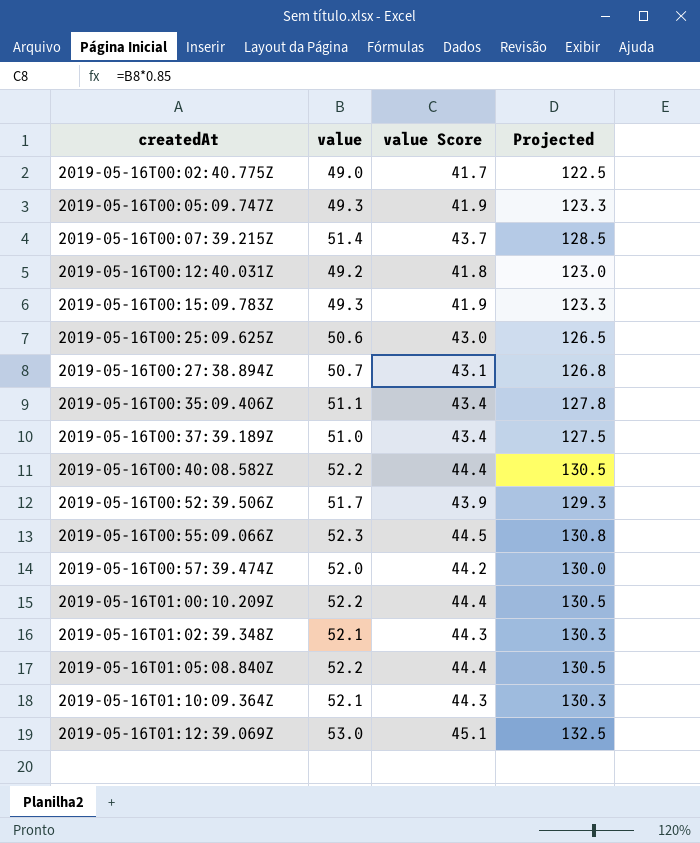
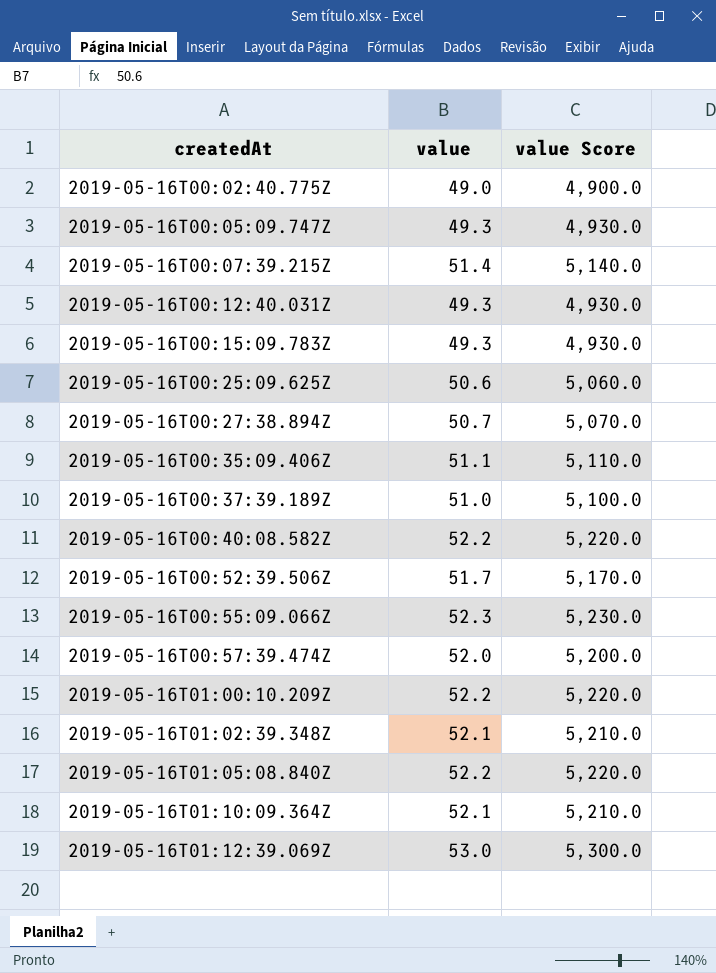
column Projected | formula: [value] * 2.5 -> none
column value Score | formula: [value] * 0.85 -> [value] * 100
2019-05-16T00:12:40.031Z | value: 49.2 -> 49.3

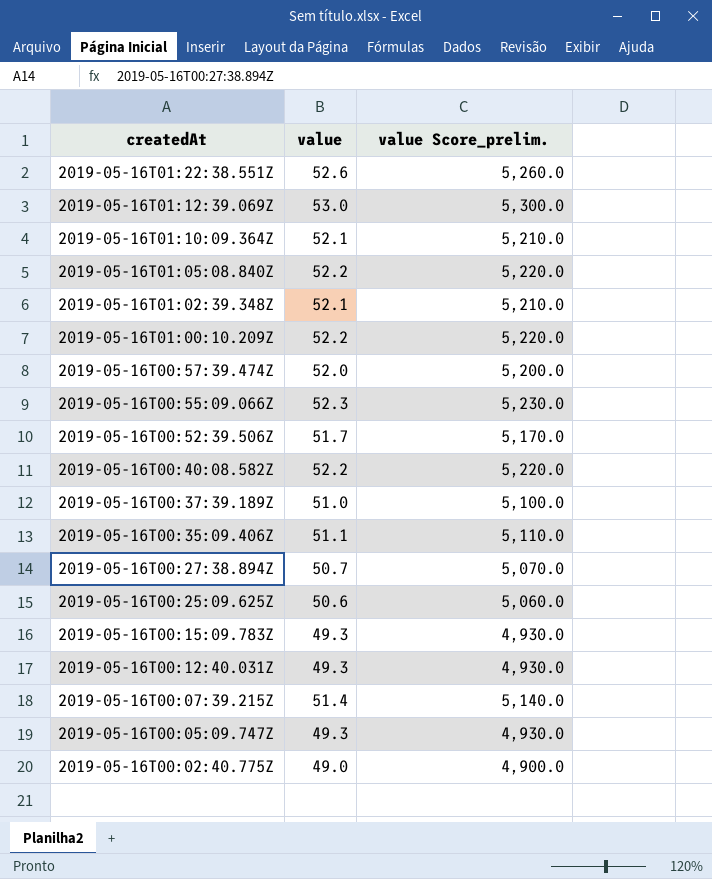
row order: createdAt ascending -> createdAt descending
column name: value Score -> value Score_prelim.
row 2019-05-16T01:22:38.551Z: none -> 52.6 | 5,260.0

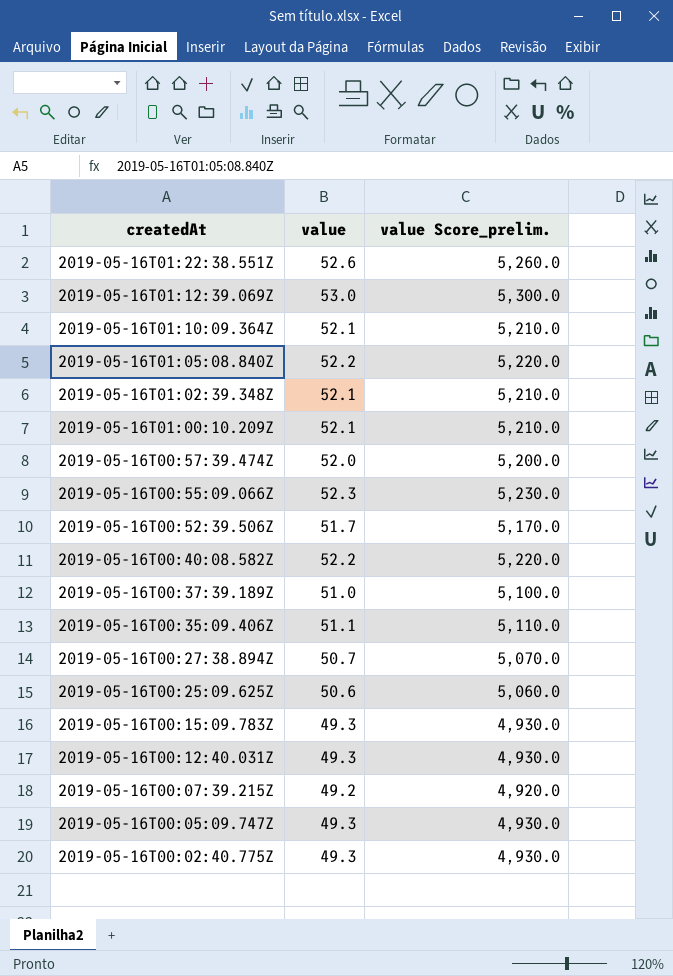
2019-05-16T01:00:10.209Z | value: 52.2 -> 52.1
2019-05-16T01:00:10.209Z | value Score_prelim.: 5,220.0 -> 5,210.0
2019-05-16T00:07:39.215Z | value: 51.4 -> 49.2
2019-05-16T00:07:39.215Z | value Score_prelim.: 5,140.0 -> 4,920.0
2019-05-16T00:02:40.775Z | value: 49.0 -> 49.3
2019-05-16T00:02:40.775Z | value Score_prelim.: 4,900.0 -> 4,930.0

